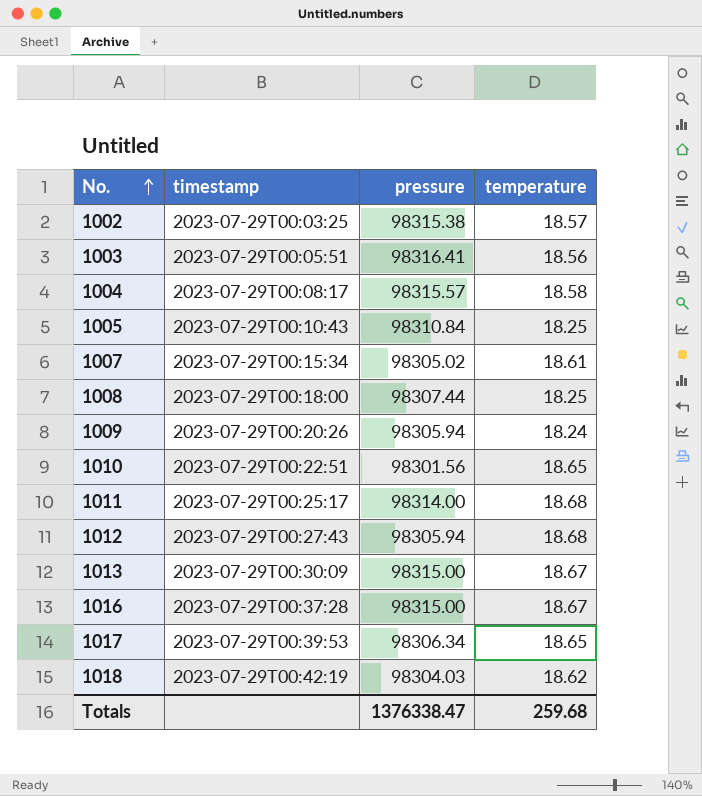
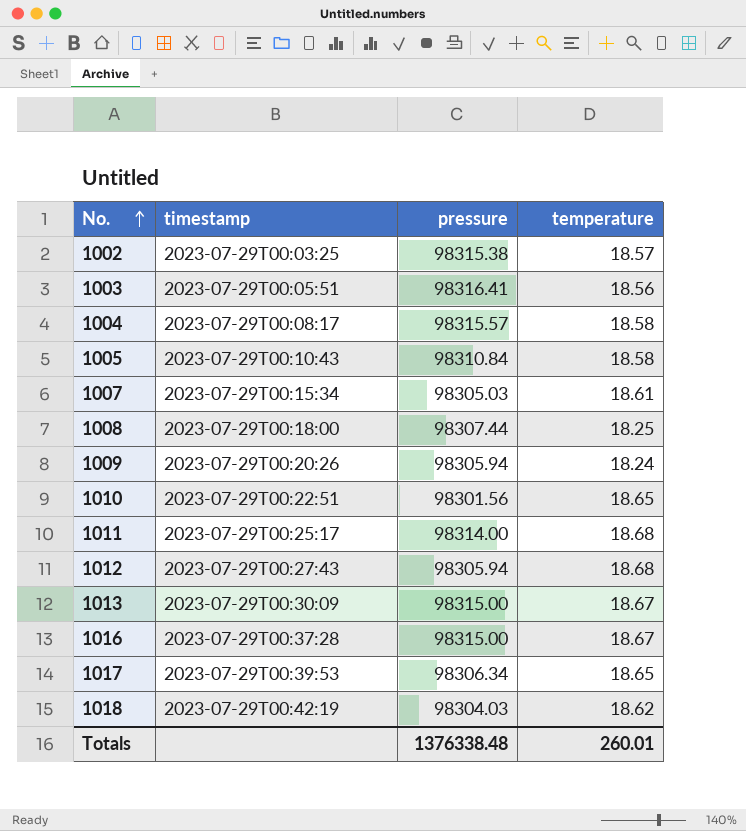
1005 | temperature: 18.25 -> 18.58
1007 | pressure: 98305.02 -> 98305.03
Totals | pressure: 1376338.47 -> 1376338.48
Totals | temperature: 259.68 -> 260.01

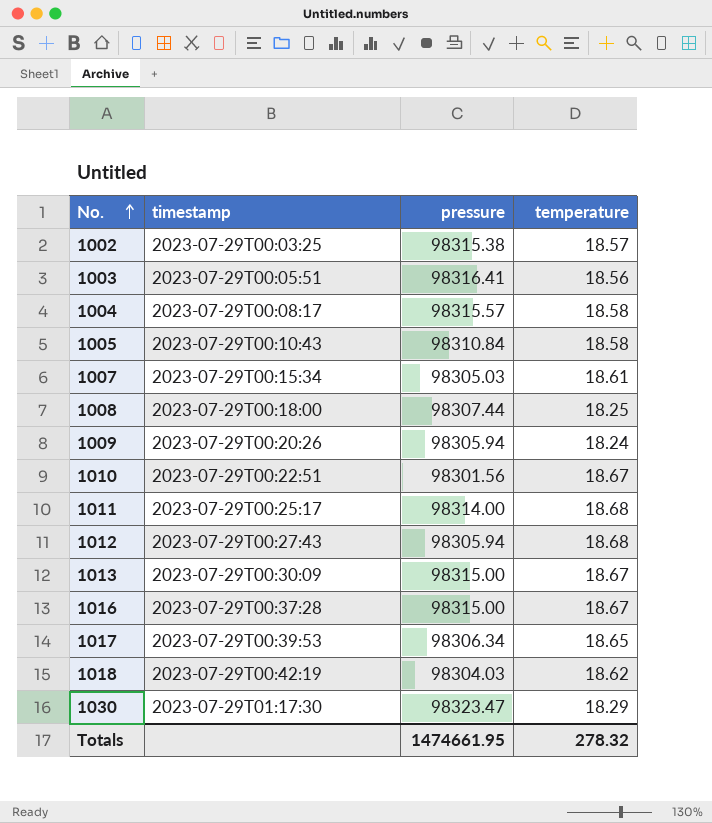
1010 | temperature: 18.65 -> 18.67
row 1030: none -> 2023-07-29T01:17:30 | 98323.47 | 18.29
Totals | pressure: 1376338.48 -> 1474661.95
Totals | temperature: 260.01 -> 278.32

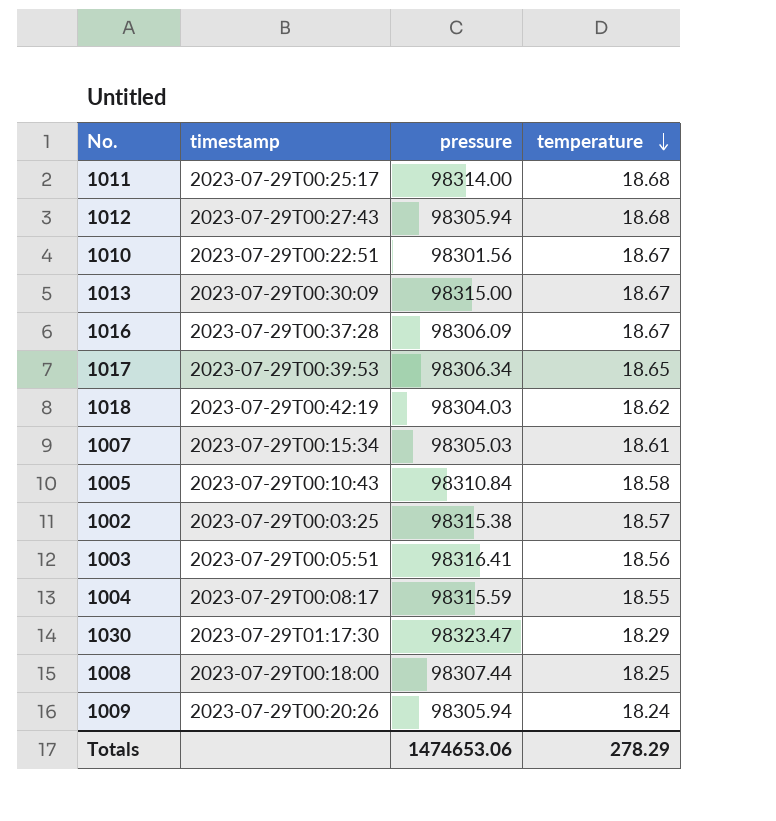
row order: No. ascending -> temperature descending
1016 | pressure: 98315.00 -> 98306.09
1004 | pressure: 98315.57 -> 98315.59
1004 | temperature: 18.58 -> 18.55
Totals | pressure: 1474661.95 -> 1474653.06
Totals | temperature: 278.32 -> 278.29

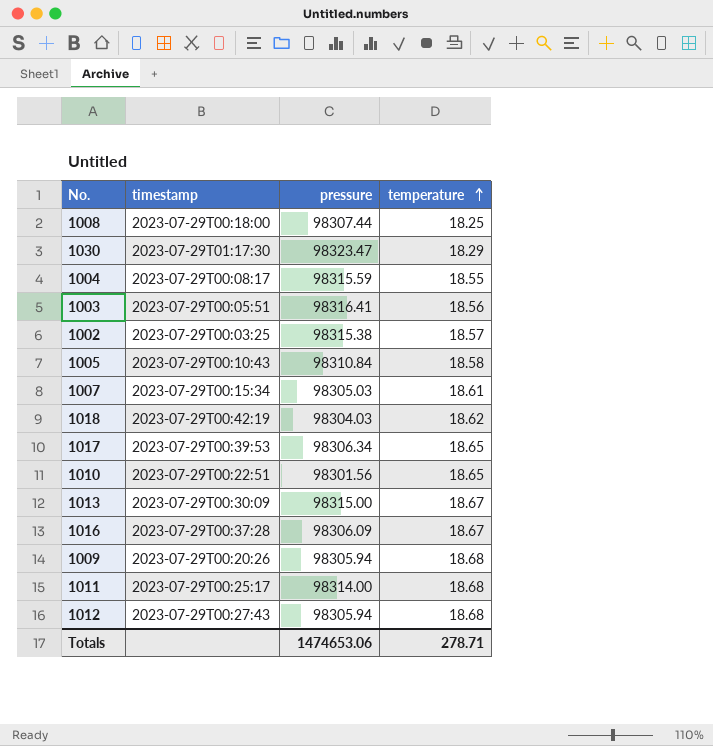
row order: temperature descending -> temperature ascending
1010 | temperature: 18.67 -> 18.65
1009 | temperature: 18.24 -> 18.68
Totals | temperature: 278.29 -> 278.71

